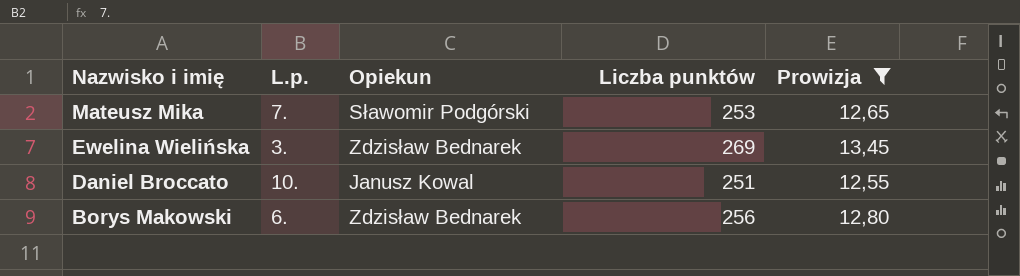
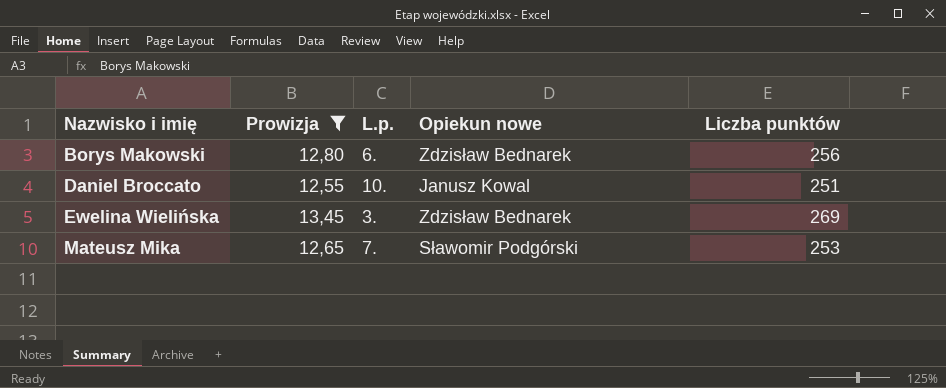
row order: Nazwisko i imię descending -> Nazwisko i imię ascending
column Prowizja | position: 5 -> 2
column name: Opiekun -> Opiekun nowe

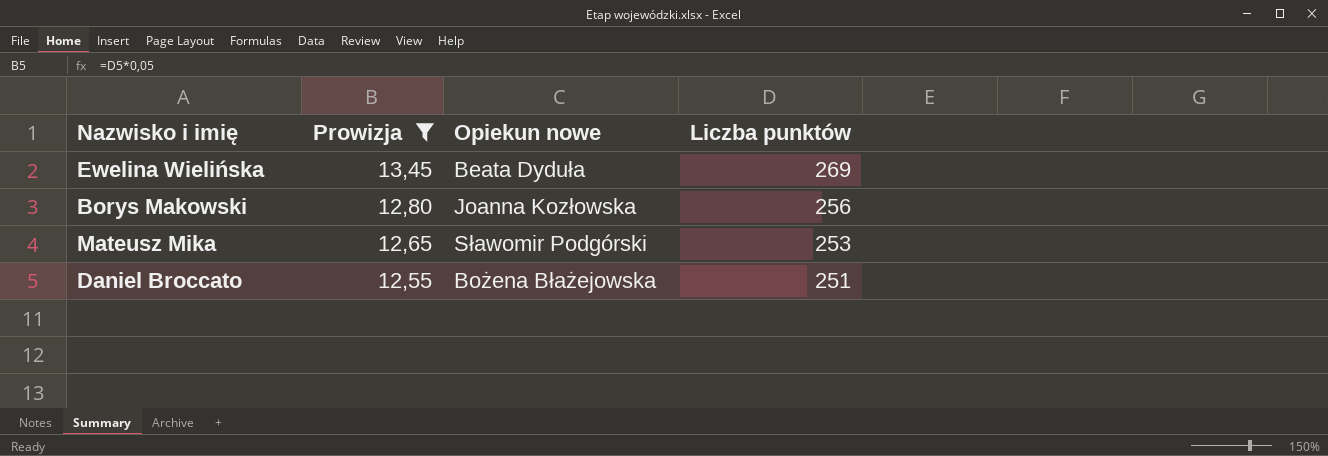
row order: Nazwisko i imię ascending -> Prowizja descending
column L.p. | position: 3 -> none
Ewelina Wielińska | Opiekun nowe: Zdzisław Bednarek -> Beata Dyduła
Borys Makowski | Opiekun nowe: Zdzisław Bednarek -> Joanna Kozłowska
Daniel Broccato | Opiekun nowe: Janusz Kowal -> Bożena Błażejowska

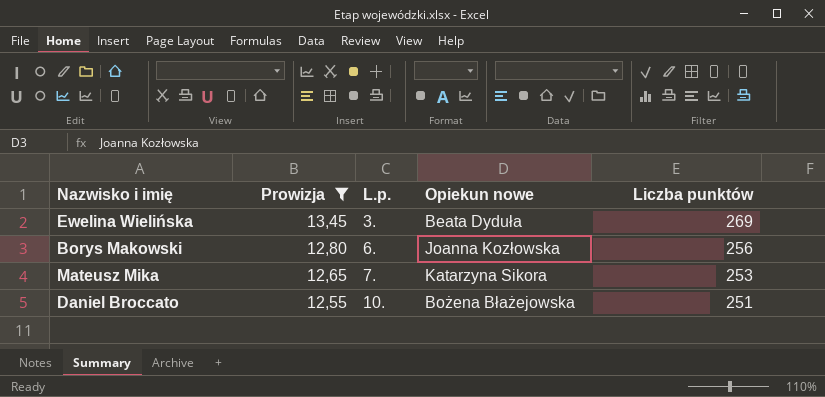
column L.p. | position: none -> 3
Mateusz Mika | Opiekun nowe: Sławomir Podgórski -> Katarzyna Sikora

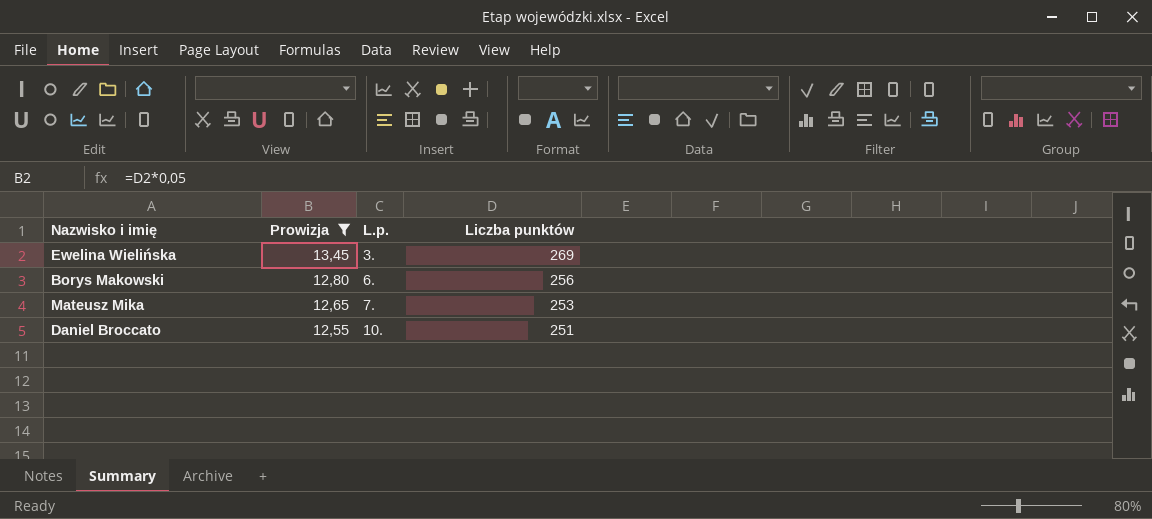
column Opiekun nowe | position: 4 -> none

